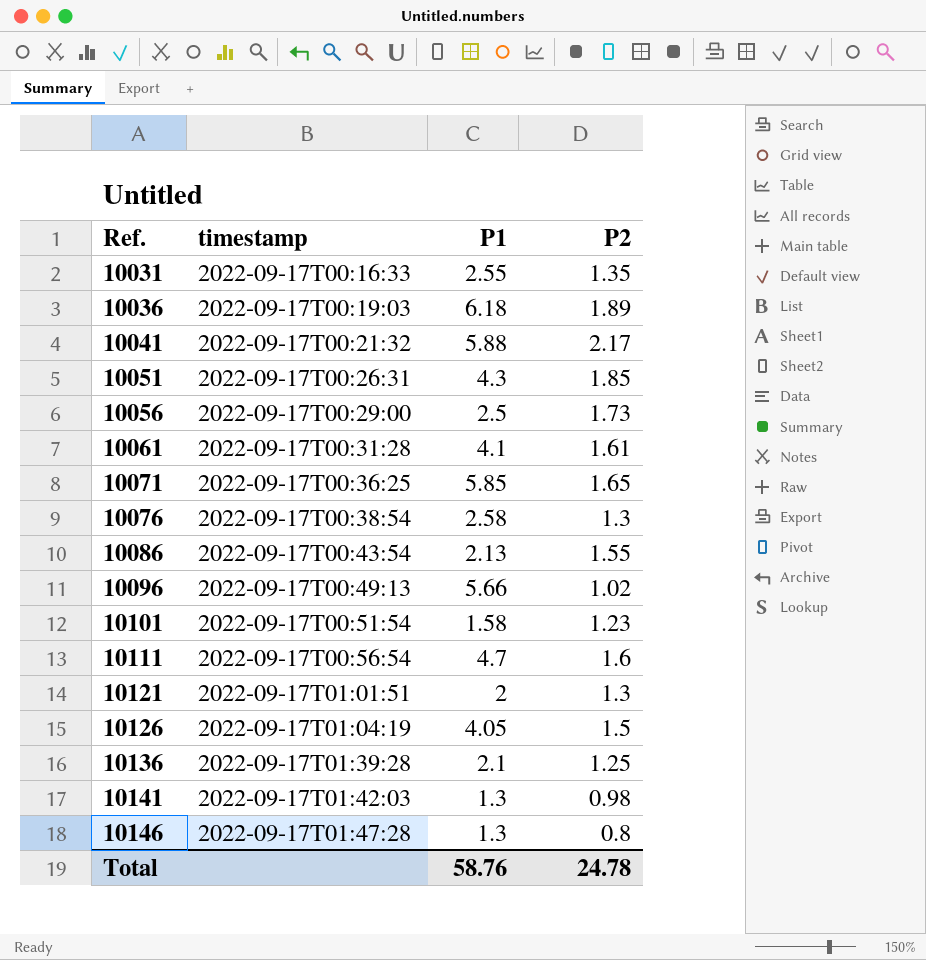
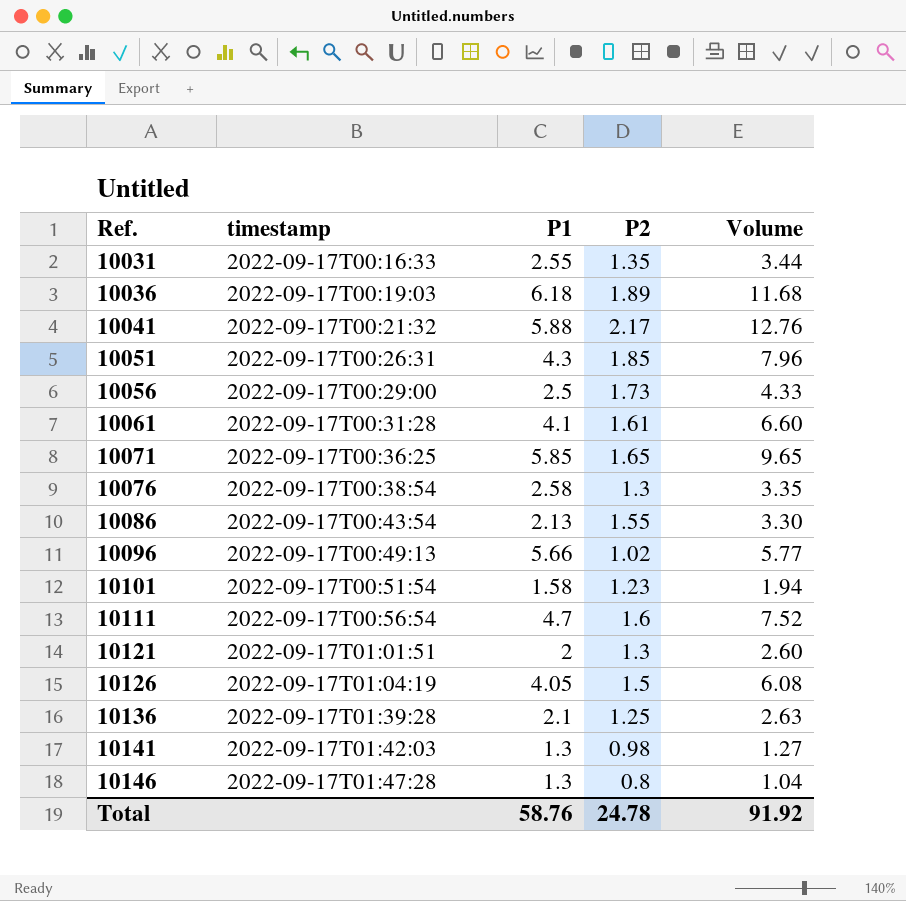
column Volume | formula: none -> [P1] * [P2]

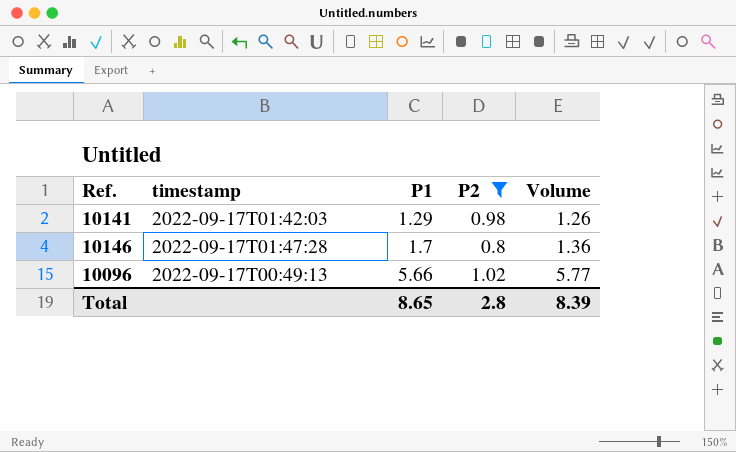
filter: none -> P2 <= 1.02
row order: Ref. ascending -> P1 ascending
10141 | P1: 1.3 -> 1.29
10141 | Volume: 1.27 -> 1.26
10146 | P1: 1.3 -> 1.7
10146 | Volume: 1.04 -> 1.36
Total | P1: 58.76 -> 8.65
Total | P2: 24.78 -> 2.8
Total | Volume: 91.92 -> 8.39

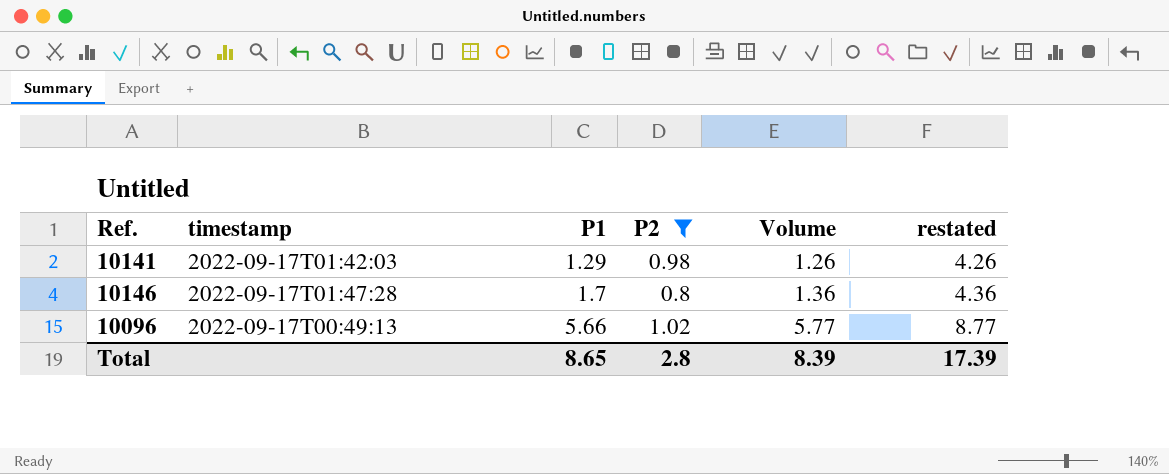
column restated | formula: none -> [Volume] + 3

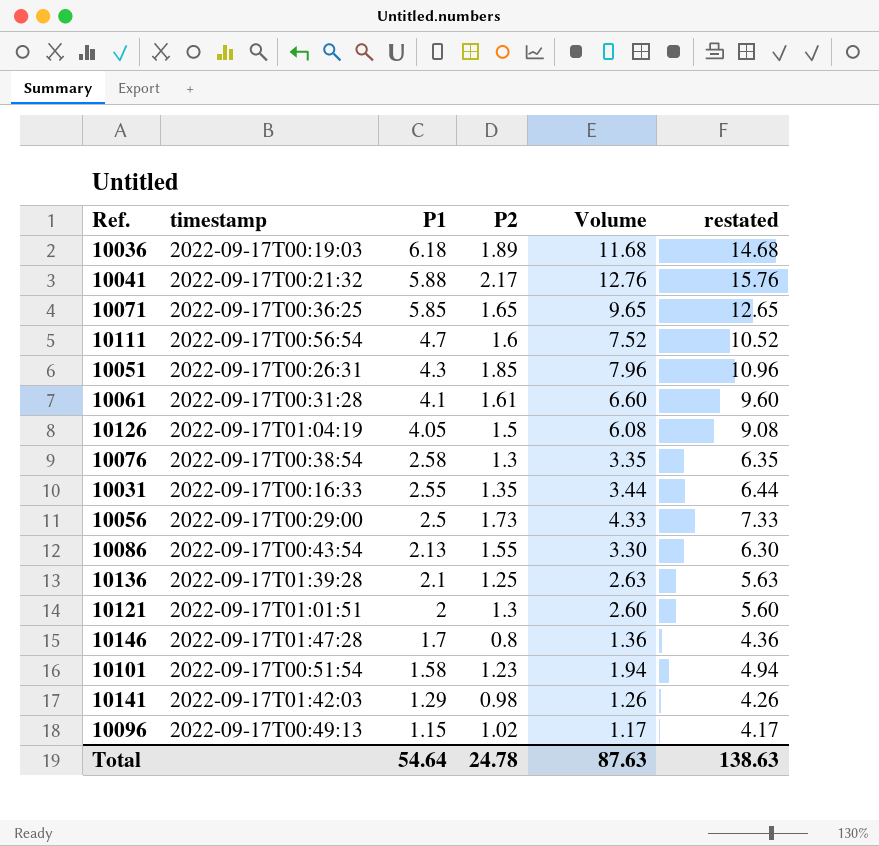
filter: P2 <= 1.02 -> none
row order: P1 ascending -> P1 descending
10096 | P1: 5.66 -> 1.15
10096 | Volume: 5.77 -> 1.17
10096 | restated: 8.77 -> 4.17
Total | P1: 8.65 -> 54.64
Total | P2: 2.8 -> 24.78
Total | Volume: 8.39 -> 87.63
Total | restated: 17.39 -> 138.63

